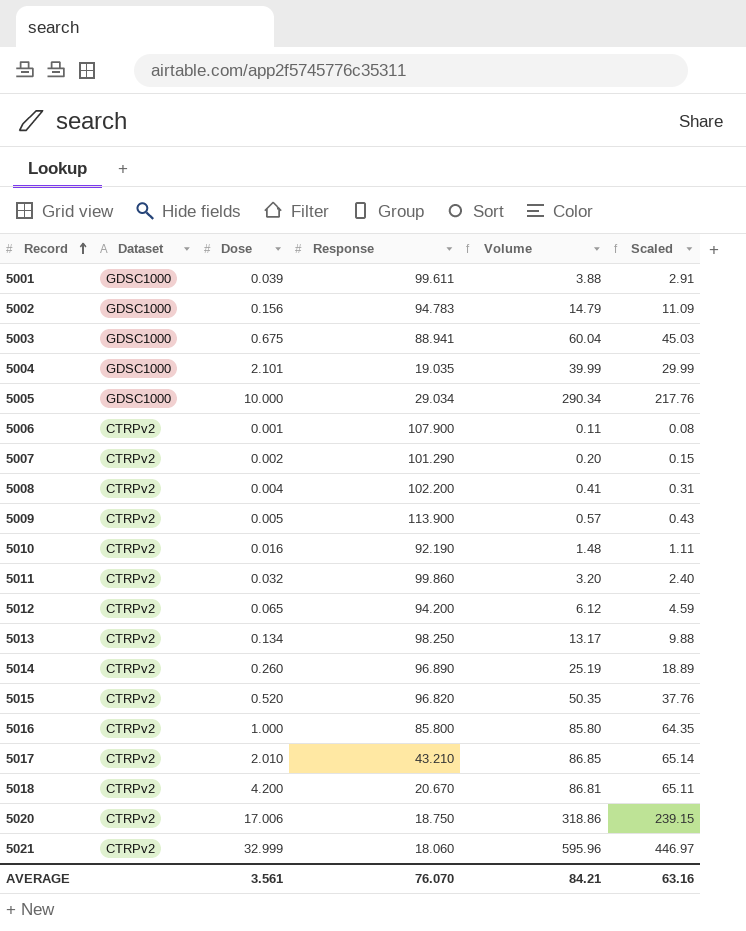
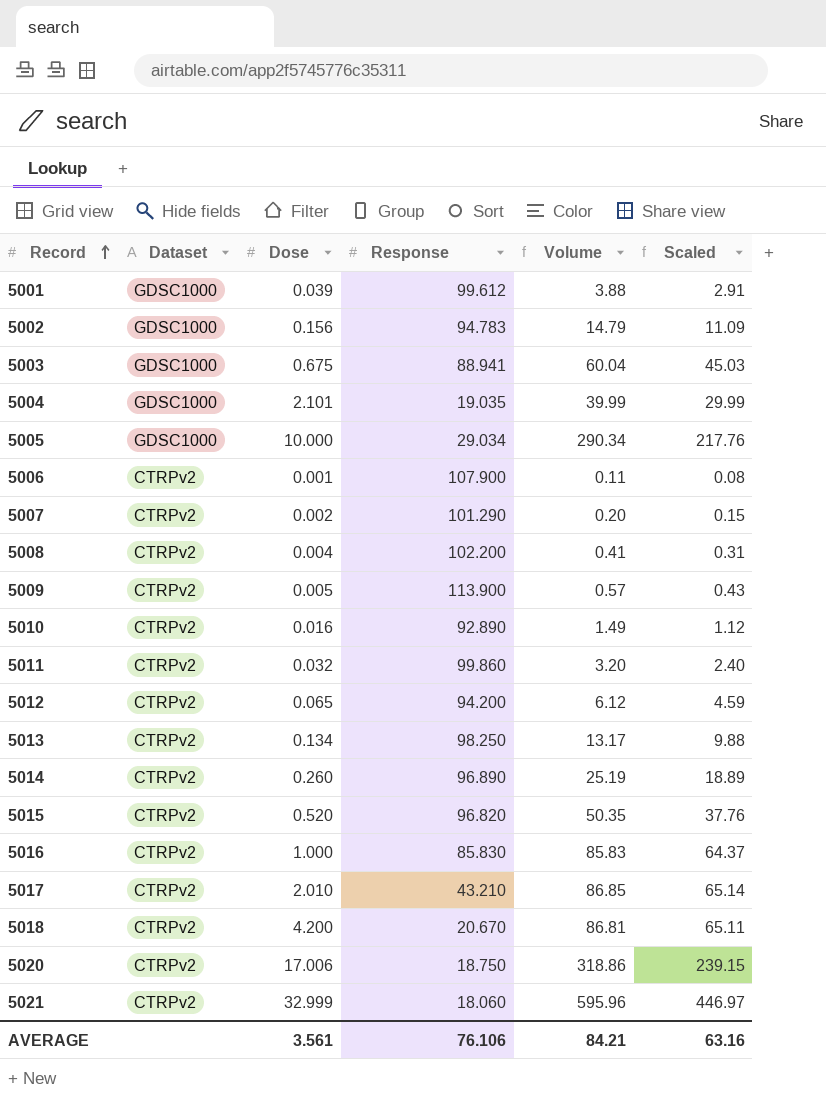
5001 | Response: 99.611 -> 99.612
5010 | Response: 92.190 -> 92.890
5010 | Volume: 1.48 -> 1.49
5010 | Scaled: 1.11 -> 1.12
5016 | Response: 85.800 -> 85.830
5016 | Volume: 85.80 -> 85.83
5016 | Scaled: 64.35 -> 64.37
AVERAGE | Response: 76.070 -> 76.106

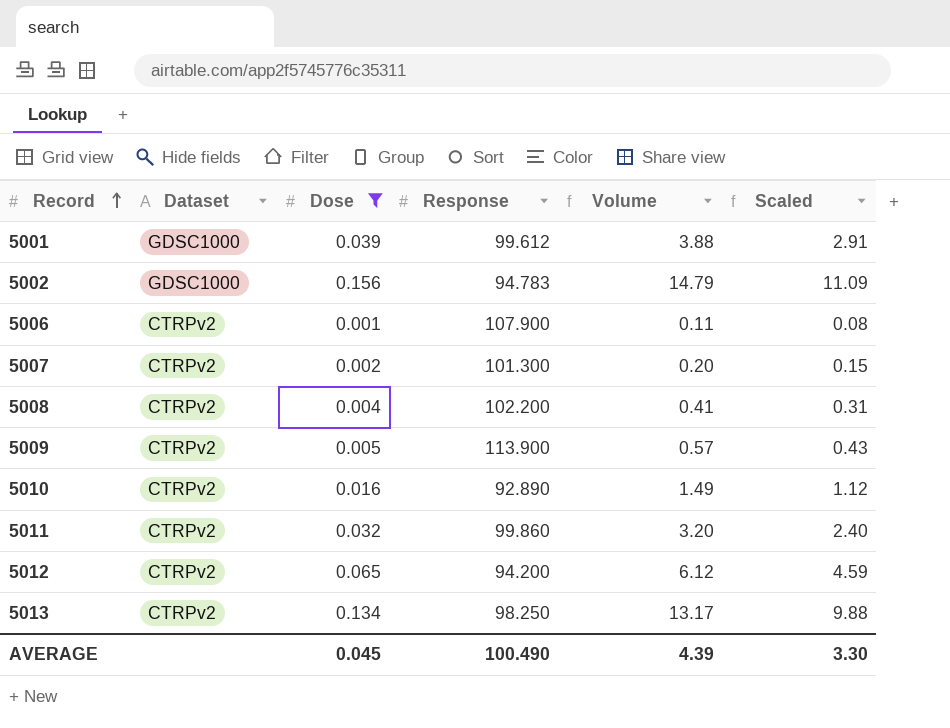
filter: none -> Dose <= 0.156
5007 | Response: 101.290 -> 101.300
AVERAGE | Dose: 3.561 -> 0.045
AVERAGE | Response: 76.106 -> 100.490
AVERAGE | Volume: 84.21 -> 4.39
AVERAGE | Scaled: 63.16 -> 3.30

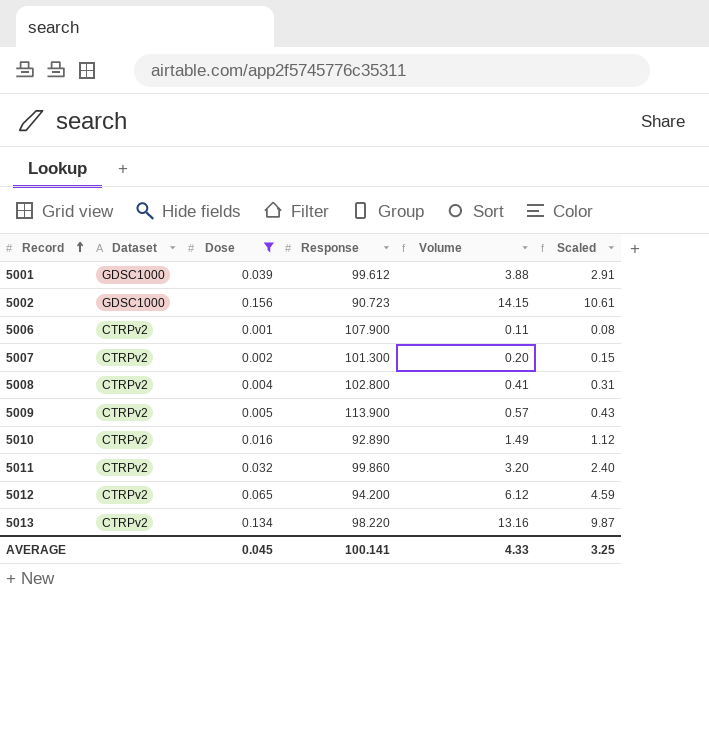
5002 | Response: 94.783 -> 90.723
5002 | Volume: 14.79 -> 14.15
5002 | Scaled: 11.09 -> 10.61
5008 | Response: 102.200 -> 102.800
5013 | Response: 98.250 -> 98.220
5013 | Volume: 13.17 -> 13.16
5013 | Scaled: 9.88 -> 9.87
AVERAGE | Response: 100.490 -> 100.141
AVERAGE | Volume: 4.39 -> 4.33
AVERAGE | Scaled: 3.30 -> 3.25

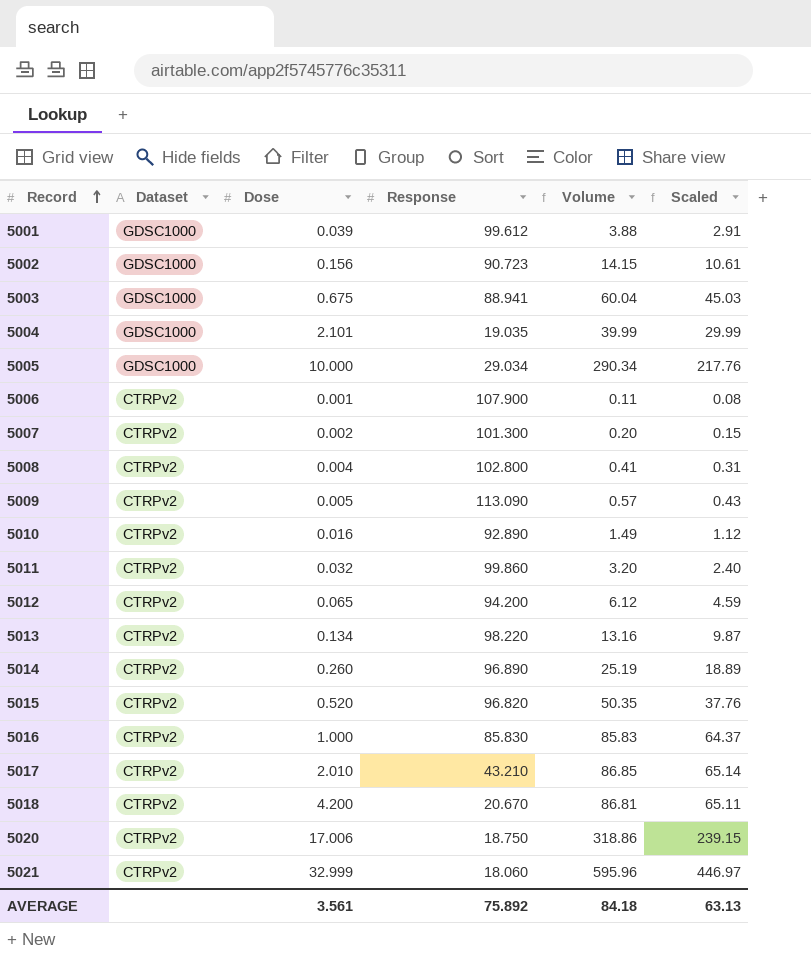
filter: Dose <= 0.156 -> none
5009 | Response: 113.900 -> 113.090
AVERAGE | Dose: 0.045 -> 3.561
AVERAGE | Response: 100.141 -> 75.892
AVERAGE | Volume: 4.33 -> 84.18
AVERAGE | Scaled: 3.25 -> 63.13

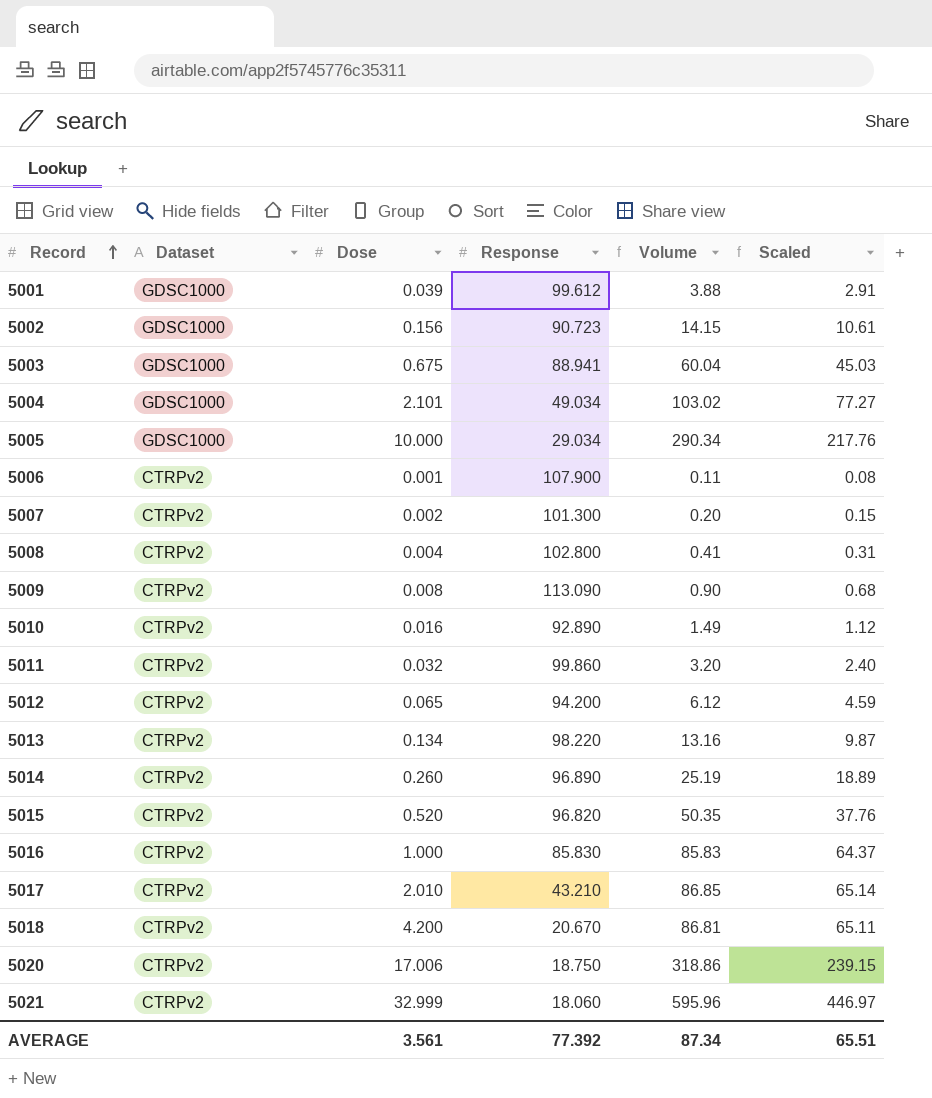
5004 | Response: 19.035 -> 49.034
5004 | Volume: 39.99 -> 103.02
5004 | Scaled: 29.99 -> 77.27
5009 | Dose: 0.005 -> 0.008
5009 | Volume: 0.57 -> 0.90
5009 | Scaled: 0.43 -> 0.68
AVERAGE | Response: 75.892 -> 77.392
AVERAGE | Volume: 84.18 -> 87.34
AVERAGE | Scaled: 63.13 -> 65.51

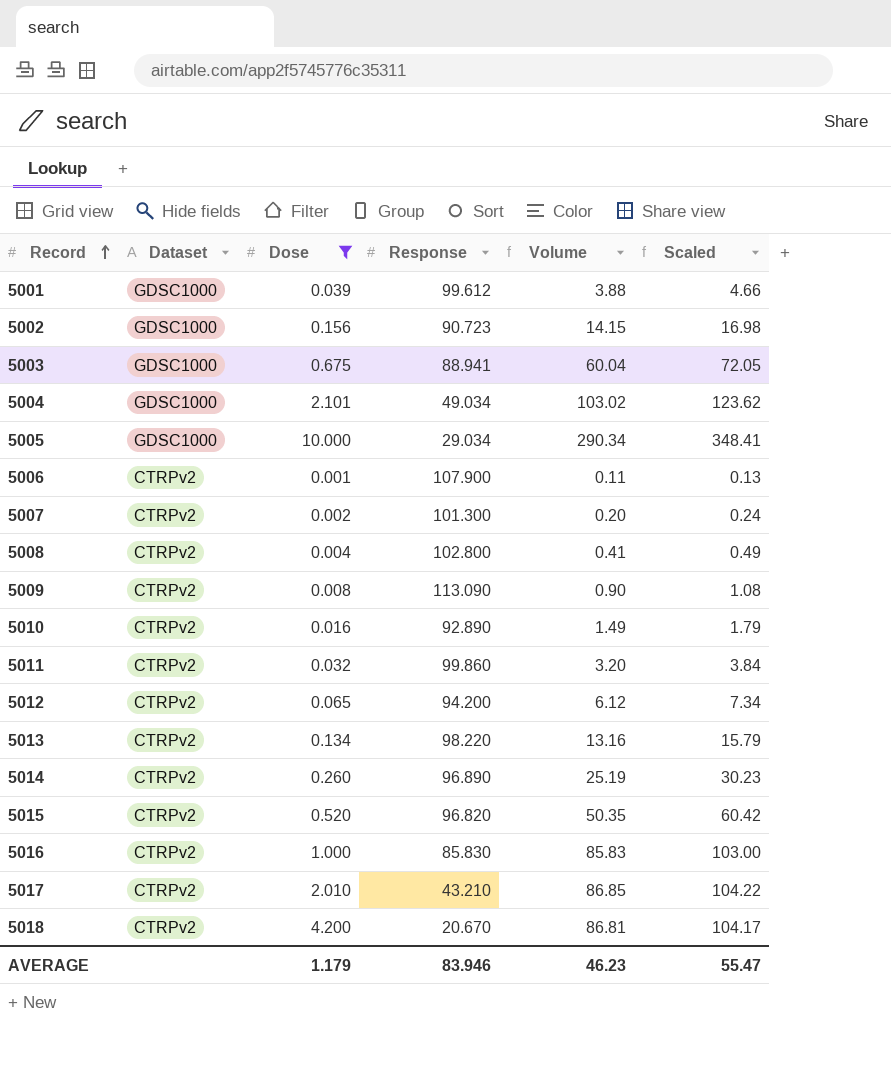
filter: none -> Dose <= 10.000
column Scaled | formula: [Volume] * 0.75 -> [Volume] * 1.2
AVERAGE | Dose: 3.561 -> 1.179
AVERAGE | Response: 77.392 -> 83.946
AVERAGE | Volume: 87.34 -> 46.23
AVERAGE | Scaled: 65.51 -> 55.47

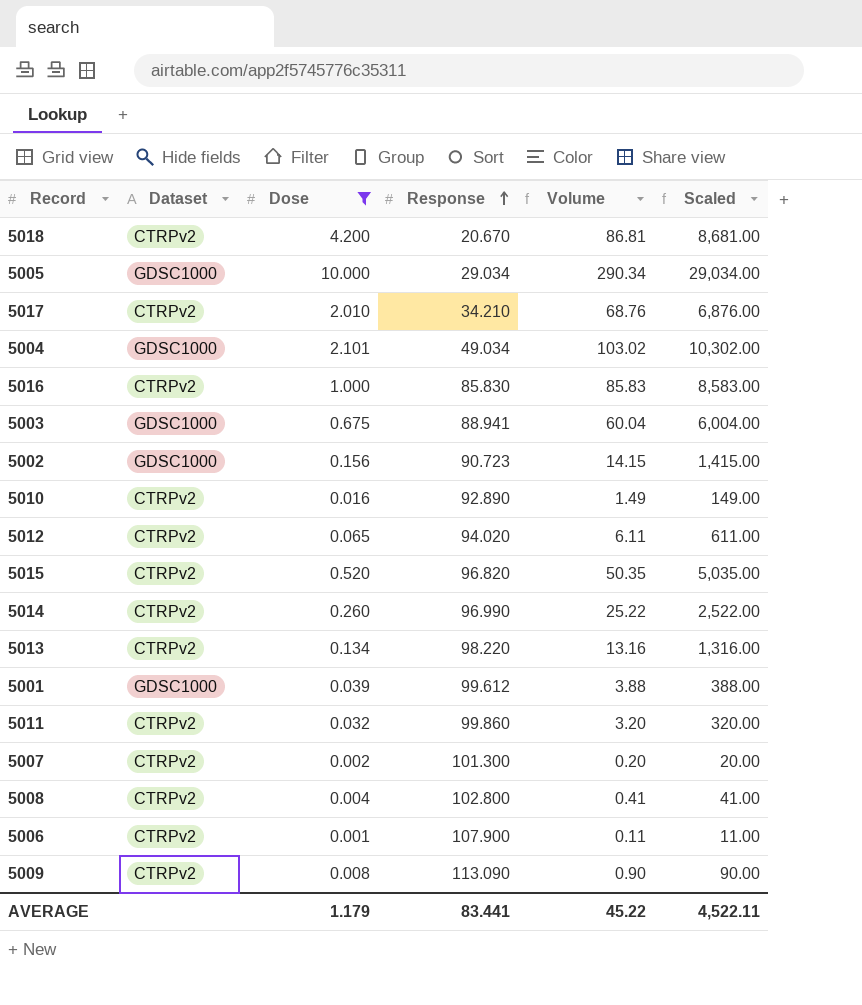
row order: Record ascending -> Response ascending
column Scaled | formula: [Volume] * 1.2 -> [Volume] * 100
5017 | Response: 43.210 -> 34.210
5017 | Volume: 86.85 -> 68.76
5012 | Response: 94.200 -> 94.020
5012 | Volume: 6.12 -> 6.11
5014 | Response: 96.890 -> 96.990
5014 | Volume: 25.19 -> 25.22
AVERAGE | Response: 83.946 -> 83.441
AVERAGE | Volume: 46.23 -> 45.22
AVERAGE | Scaled: 55.47 -> 4,522.11

